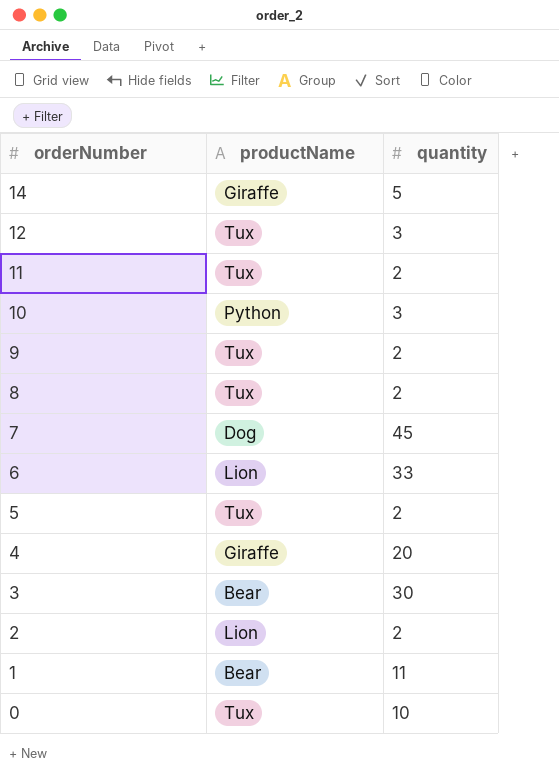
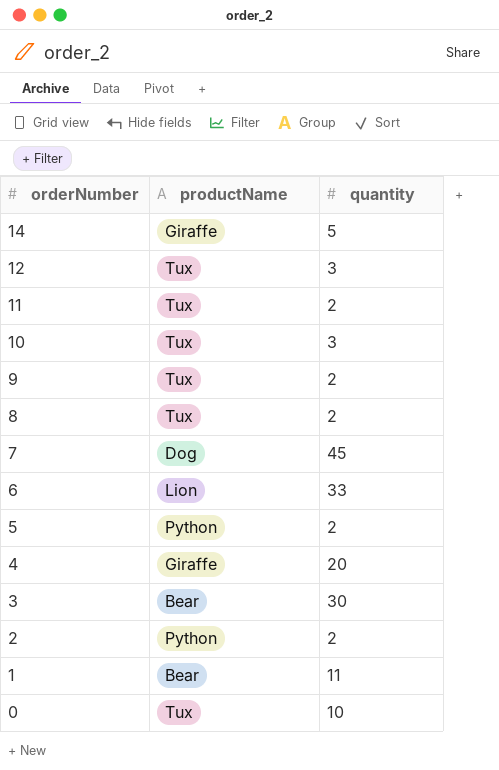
10 | productName: Python -> Tux
5 | productName: Tux -> Python
2 | productName: Lion -> Python

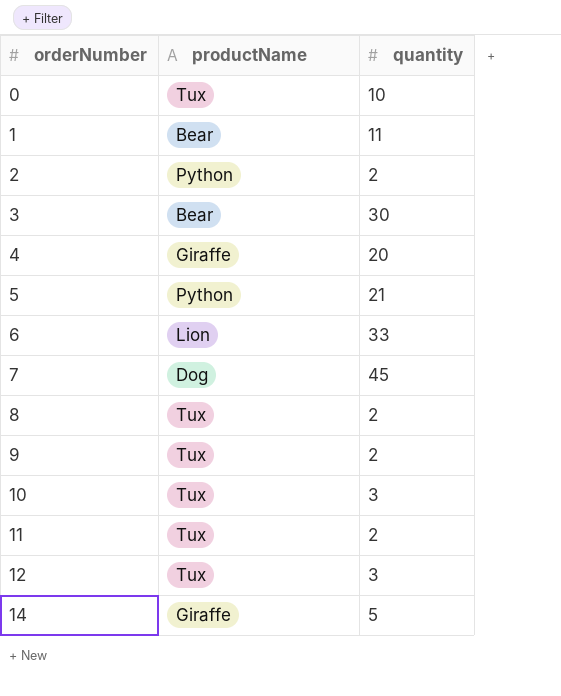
row order: orderNumber descending -> orderNumber ascending
5 | quantity: 2 -> 21

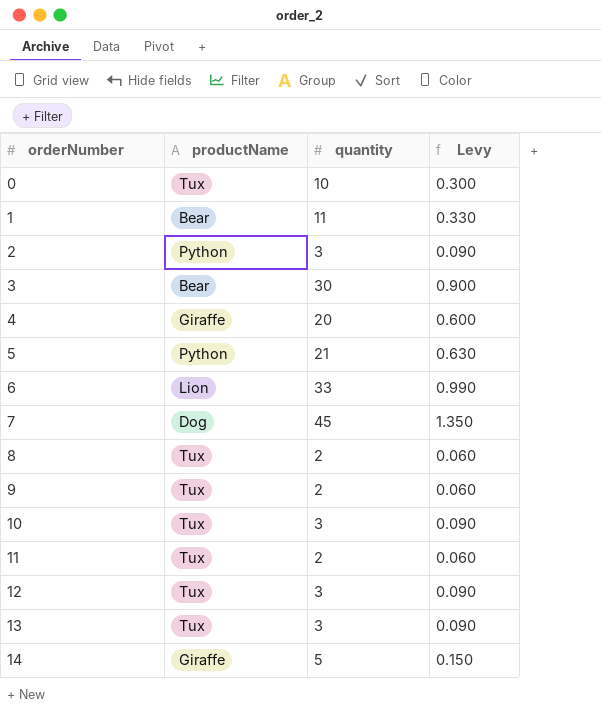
column Levy | formula: none -> [quantity] * 0.03
2 | quantity: 2 -> 3
row 13: none -> Tux | 3 | 0.090

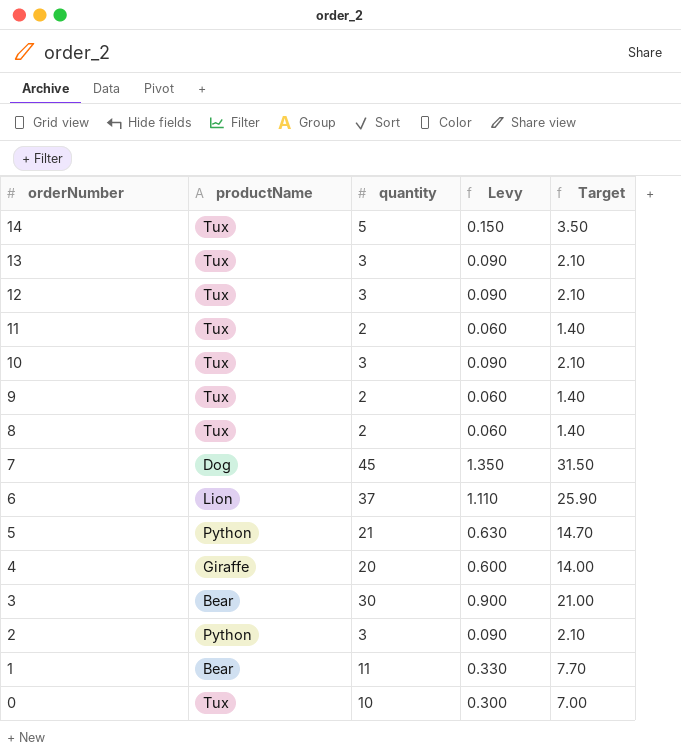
row order: orderNumber ascending -> orderNumber descending
column Target | formula: none -> [quantity] * 0.7
14 | productName: Giraffe -> Tux
6 | quantity: 33 -> 37
6 | Levy: 0.990 -> 1.110

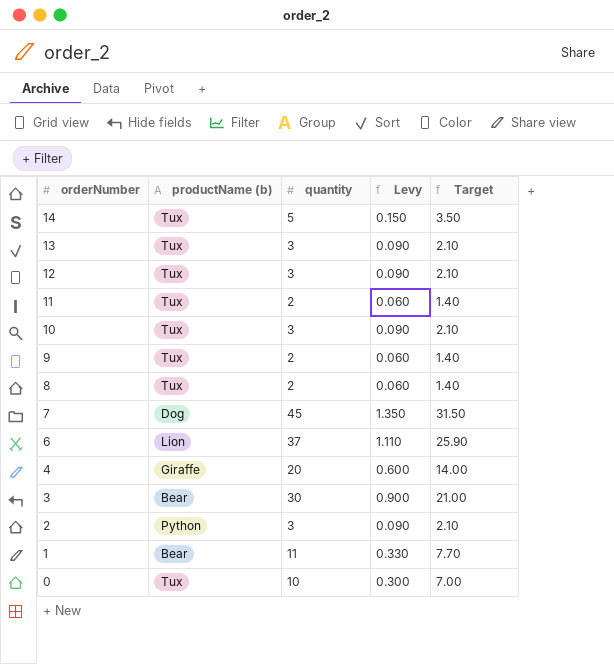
column name: productName -> productName (b)
row 5: Python | 21 | 0.630 | 14.70 -> none

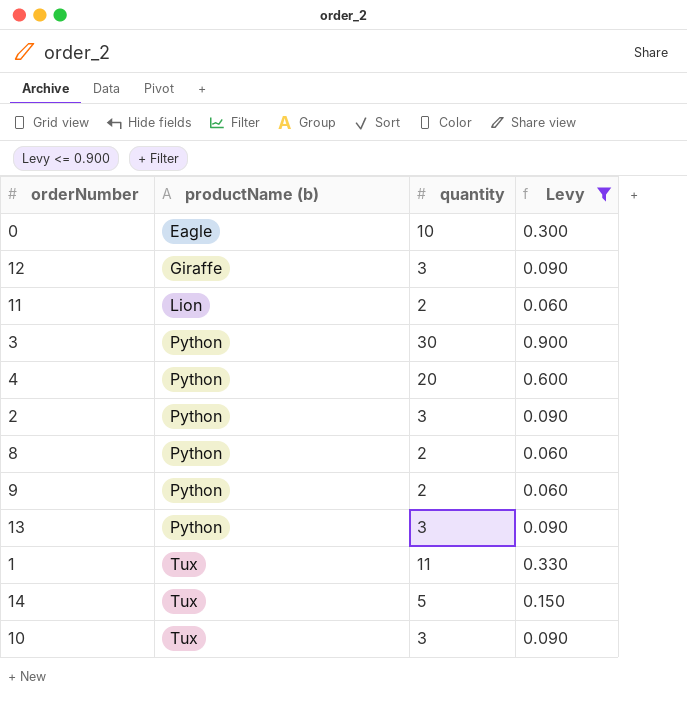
filter: none -> Levy <= 0.900
row order: orderNumber descending -> productName (b) ascending
column Target | formula: [quantity] * 0.7 -> none
0 | productName (b): Tux -> Eagle
12 | productName (b): Tux -> Giraffe
11 | productName (b): Tux -> Lion
3 | productName (b): Bear -> Python
4 | productName (b): Giraffe -> Python
8 | productName (b): Tux -> Python
9 | productName (b): Tux -> Python
13 | productName (b): Tux -> Python
1 | productName (b): Bear -> Tux

